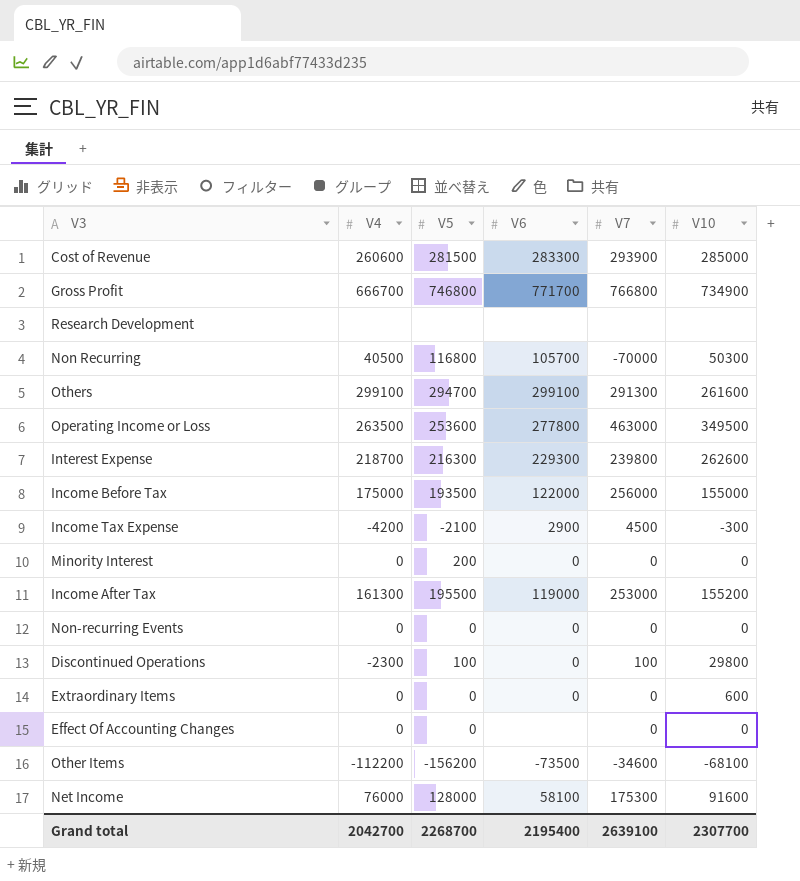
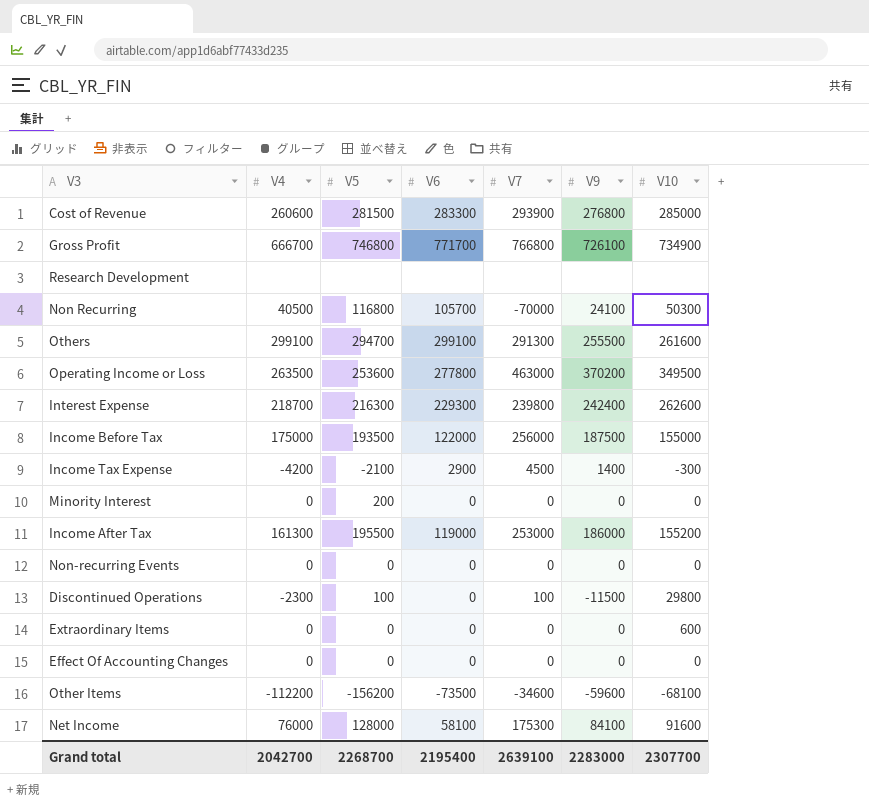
column V9 | position: none -> 6
Effect Of Accounting Changes | V6: none -> 0

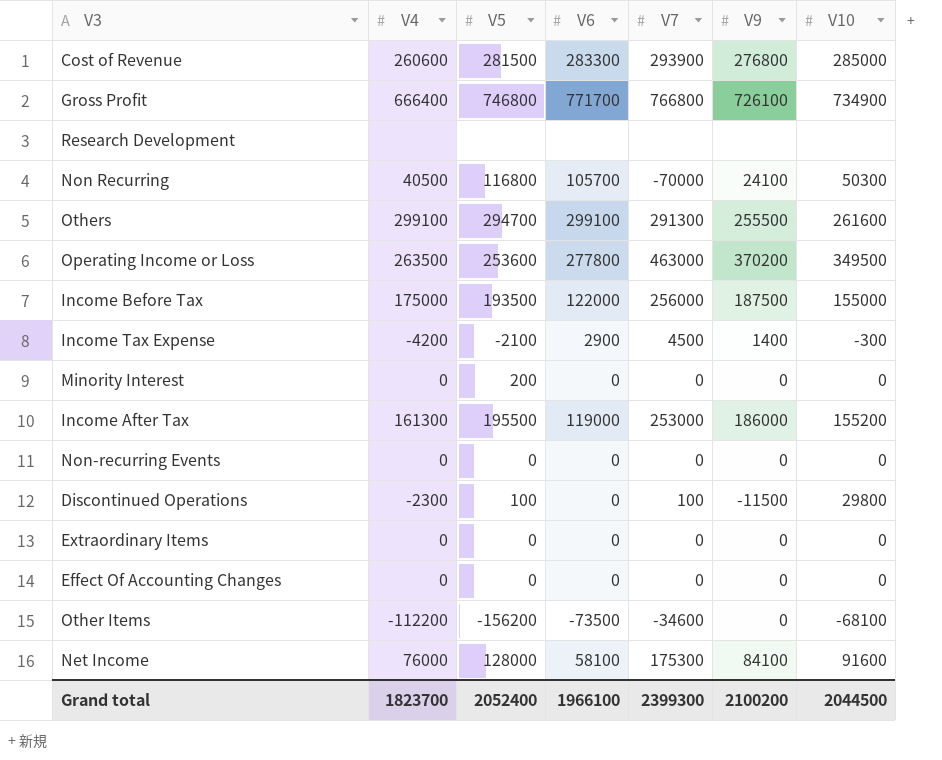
row Interest Expense: 218700 | 216300 | 229300 | 239800 | 242400 | 262600 -> none
Gross Profit | V4: 666700 -> 666400
Extraordinary Items | V10: 600 -> 0
Other Items | V9: -59600 -> 0
Grand total | V4: 2042700 -> 1823700
Grand total | V5: 2268700 -> 2052400
Grand total | V6: 2195400 -> 1966100
Grand total | V7: 2639100 -> 2399300
Grand total | V9: 2283000 -> 2100200
Grand total | V10: 2307700 -> 2044500

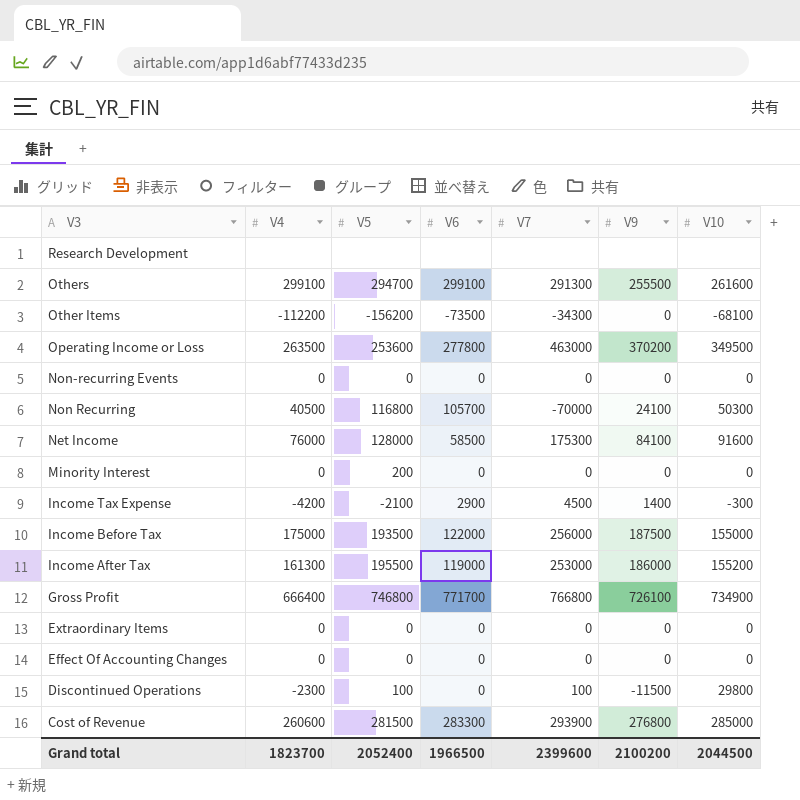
row order: none -> V3 descending
Other Items | V7: -34600 -> -34300
Net Income | V6: 58100 -> 58500
Grand total | V6: 1966100 -> 1966500
Grand total | V7: 2399300 -> 2399600

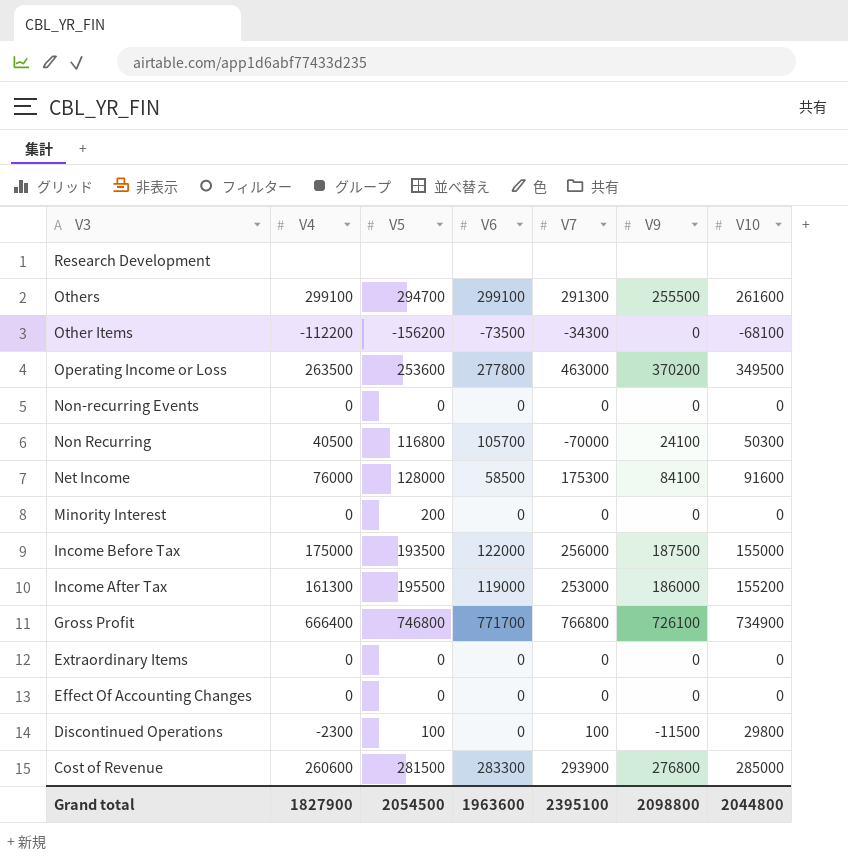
row Income Tax Expense: -4200 | -2100 | 2900 | 4500 | 1400 | -300 -> none
Grand total | V4: 1823700 -> 1827900
Grand total | V5: 2052400 -> 2054500
Grand total | V6: 1966500 -> 1963600
Grand total | V7: 2399600 -> 2395100
Grand total | V9: 2100200 -> 2098800
Grand total | V10: 2044500 -> 2044800

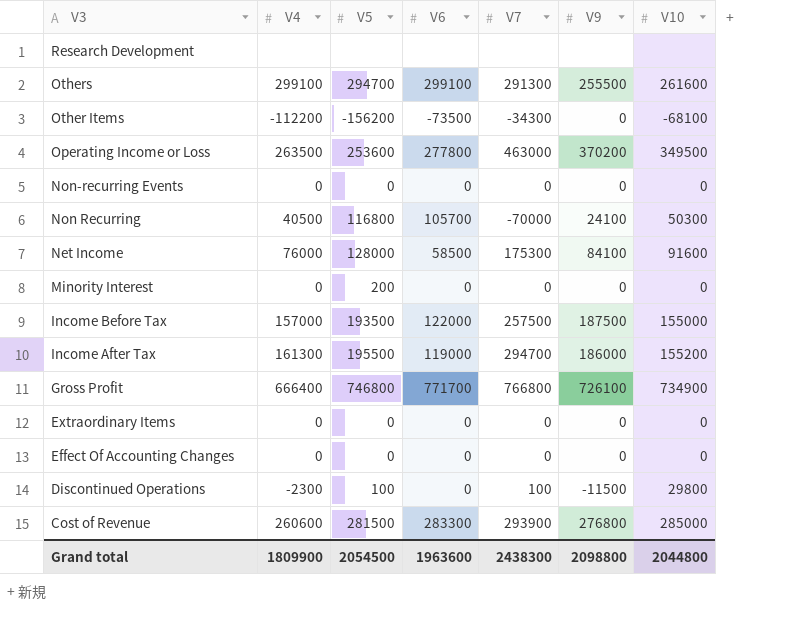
Income Before Tax | V4: 175000 -> 157000
Income Before Tax | V7: 256000 -> 257500
Income After Tax | V7: 253000 -> 294700
Grand total | V4: 1827900 -> 1809900
Grand total | V7: 2395100 -> 2438300

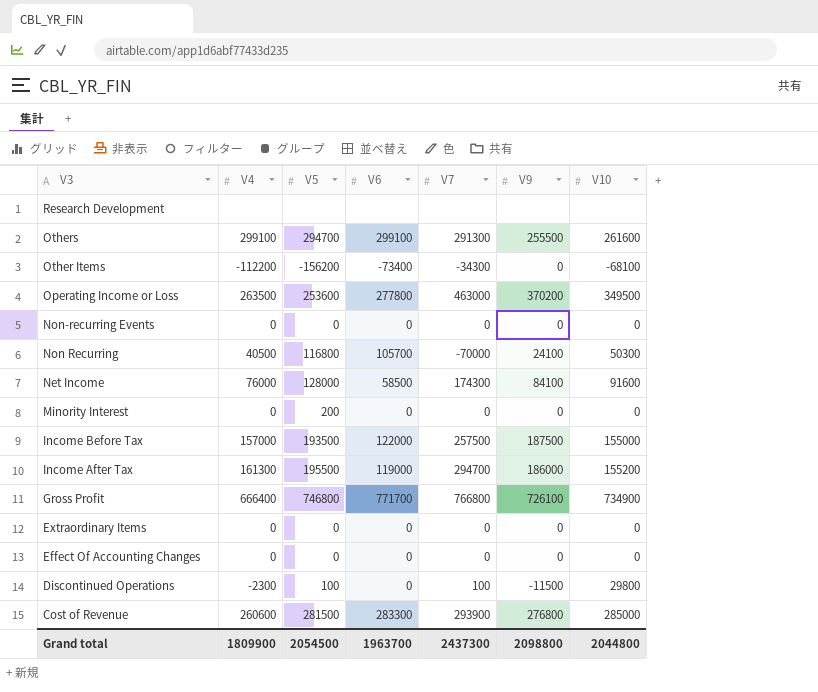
Other Items | V6: -73500 -> -73400
Net Income | V7: 175300 -> 174300
Grand total | V6: 1963600 -> 1963700
Grand total | V7: 2438300 -> 2437300

